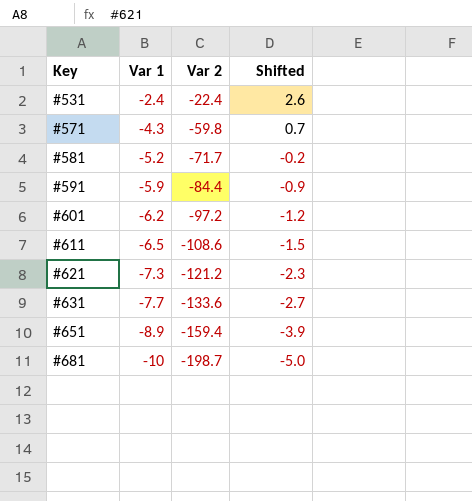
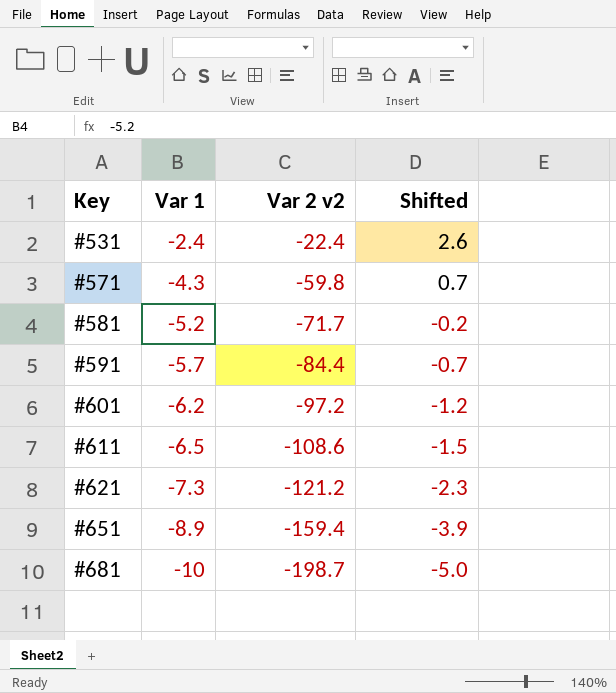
column name: Var 2 -> Var 2 v2
row #631: -7.7 | -133.6 | -2.7 -> none
#591 | Var 1: -5.9 -> -5.7
#591 | Shifted: -0.9 -> -0.7

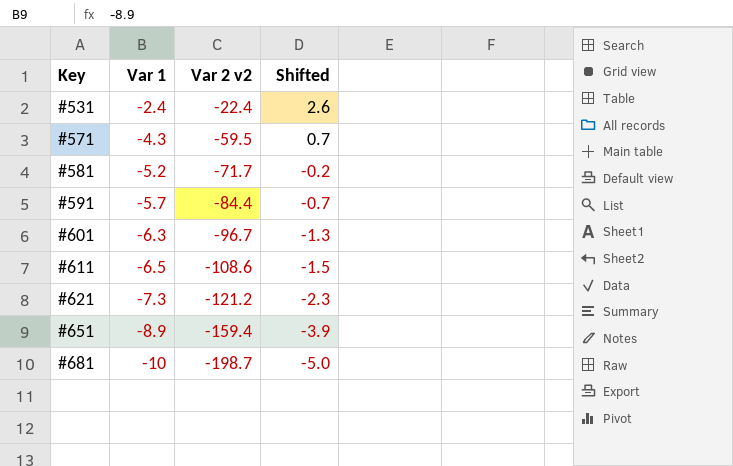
#571 | Var 2 v2: -59.8 -> -59.5
#601 | Var 1: -6.2 -> -6.3
#601 | Var 2 v2: -97.2 -> -96.7
#601 | Shifted: -1.2 -> -1.3

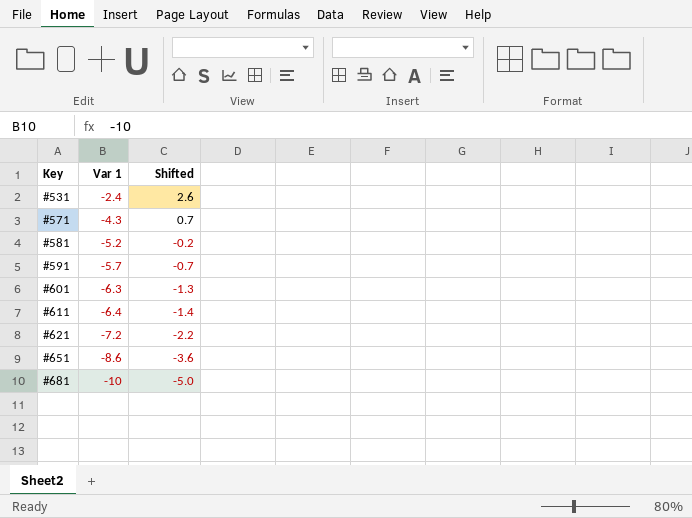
column Var 2 v2 | position: 3 -> none
#611 | Var 1: -6.5 -> -6.4
#611 | Shifted: -1.5 -> -1.4
#621 | Var 1: -7.3 -> -7.2
#621 | Shifted: -2.3 -> -2.2
#651 | Var 1: -8.9 -> -8.6
#651 | Shifted: -3.9 -> -3.6

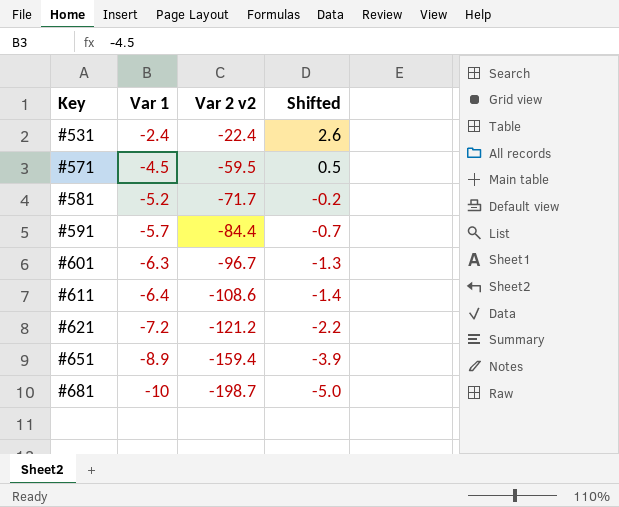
column Var 2 v2 | position: none -> 3
#571 | Var 1: -4.3 -> -4.5
#571 | Shifted: 0.7 -> 0.5
#651 | Var 1: -8.6 -> -8.9
#651 | Shifted: -3.6 -> -3.9

